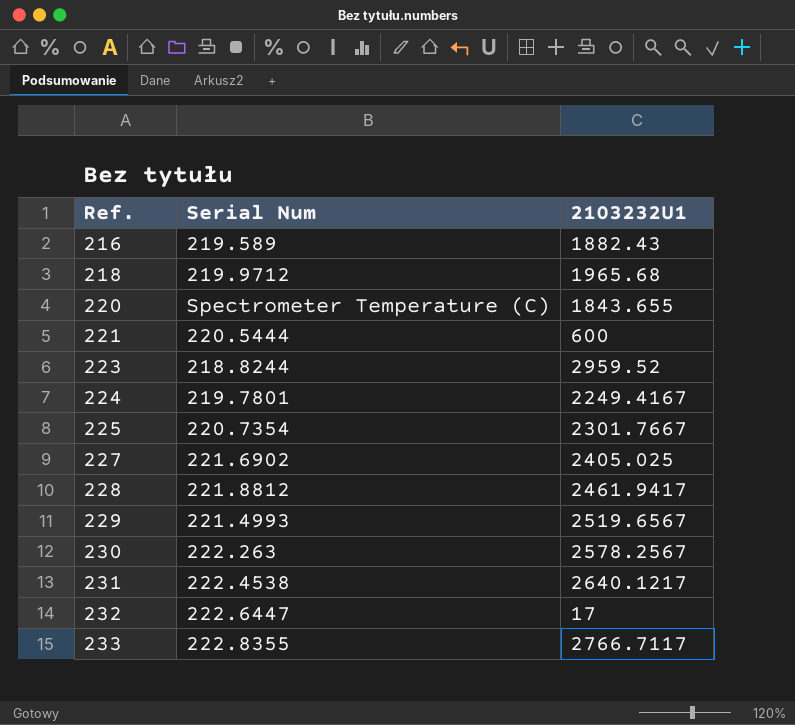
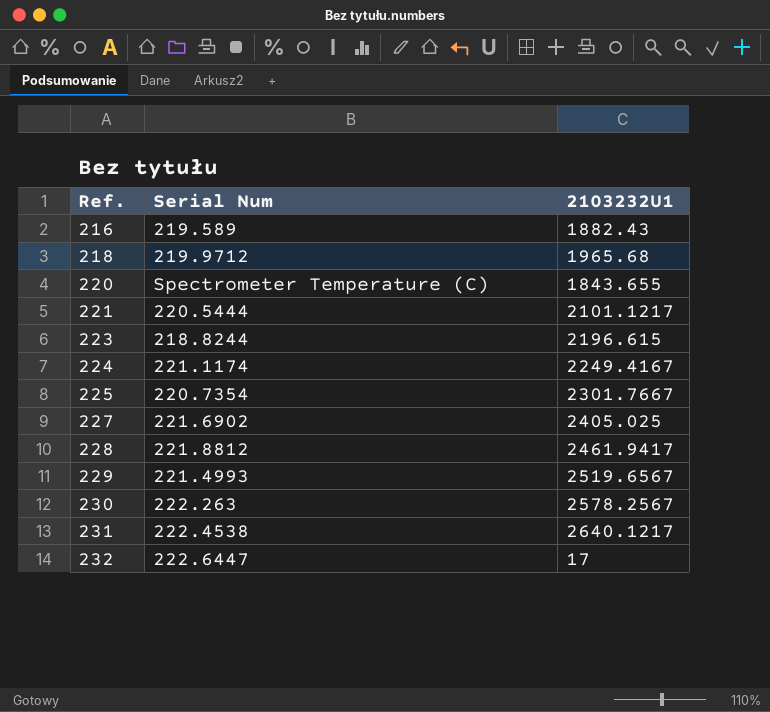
row 233: 222.8355 | 2766.7117 -> none
221 | 2103232U1: 600 -> 2101.1217
223 | 2103232U1: 2959.52 -> 2196.615
224 | Serial Num: 219.7801 -> 221.1174

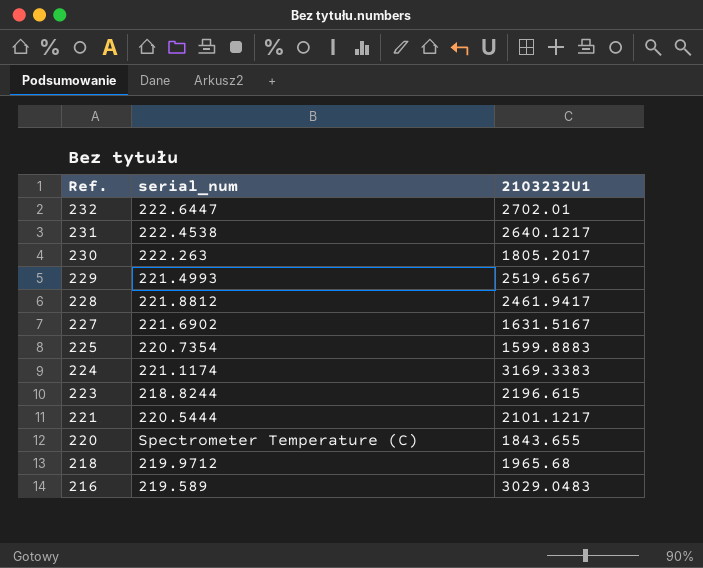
row order: Ref. ascending -> Ref. descending
column name: Serial Num -> serial_num
232 | 2103232U1: 17 -> 2702.01
230 | 2103232U1: 2578.2567 -> 1805.2017
227 | 2103232U1: 2405.025 -> 1631.5167
225 | 2103232U1: 2301.7667 -> 1599.8883
224 | 2103232U1: 2249.4167 -> 3169.3383
216 | 2103232U1: 1882.43 -> 3029.0483

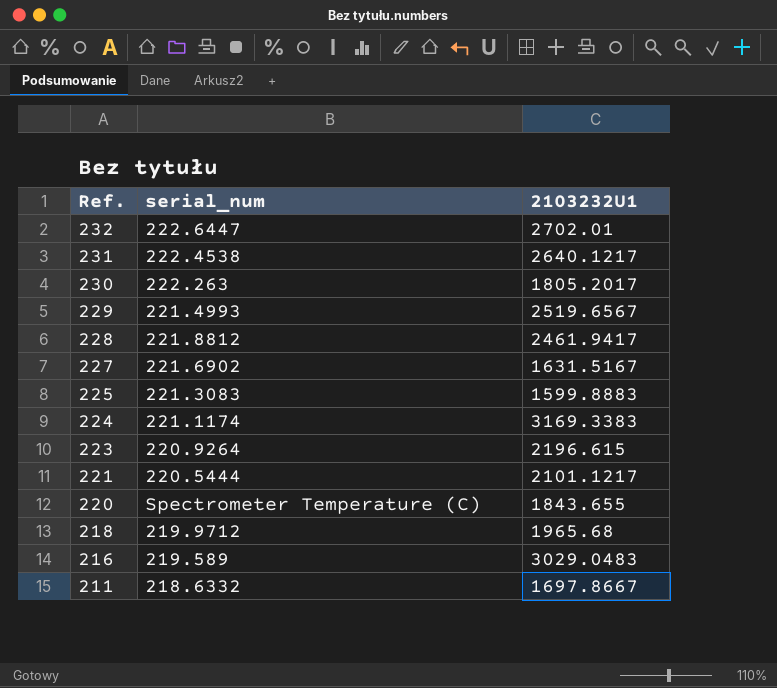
225 | serial_num: 220.7354 -> 221.3083
223 | serial_num: 218.8244 -> 220.9264
row 211: none -> 218.6332 | 1697.8667

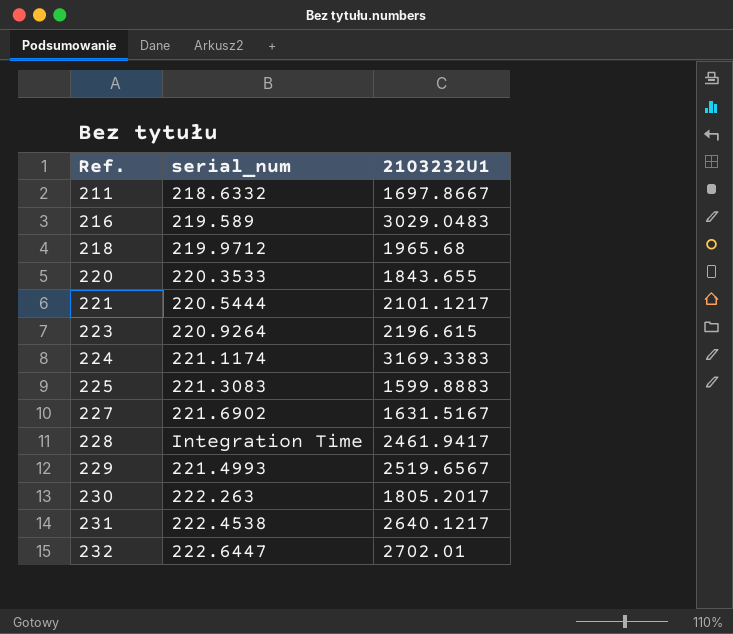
row order: Ref. descending -> Ref. ascending
220 | serial_num: Spectrometer Temperature (C) -> 220.3533
228 | serial_num: 221.8812 -> Integration Time

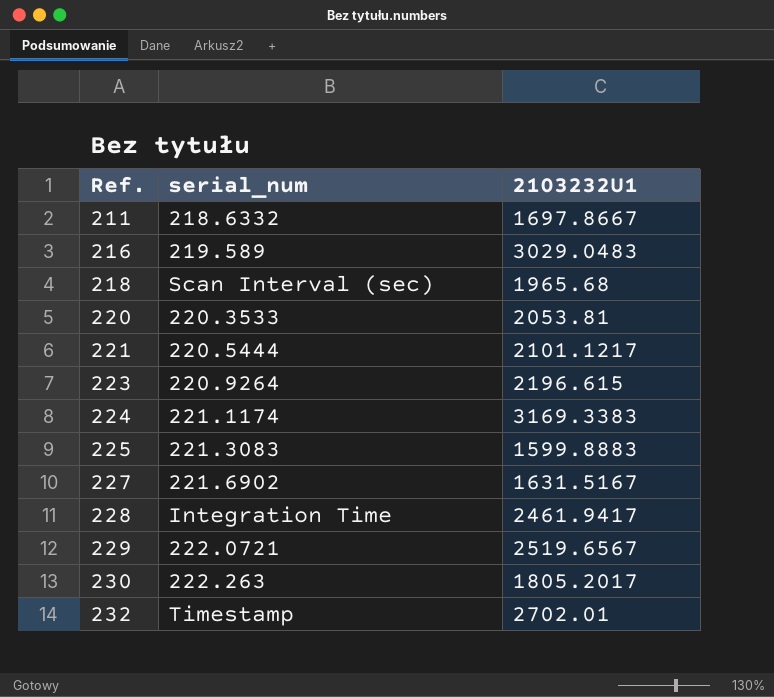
row 231: 222.4538 | 2640.1217 -> none
218 | serial_num: 219.9712 -> Scan Interval (sec)
220 | 2103232U1: 1843.655 -> 2053.81
229 | serial_num: 221.4993 -> 222.0721
232 | serial_num: 222.6447 -> Timestamp

